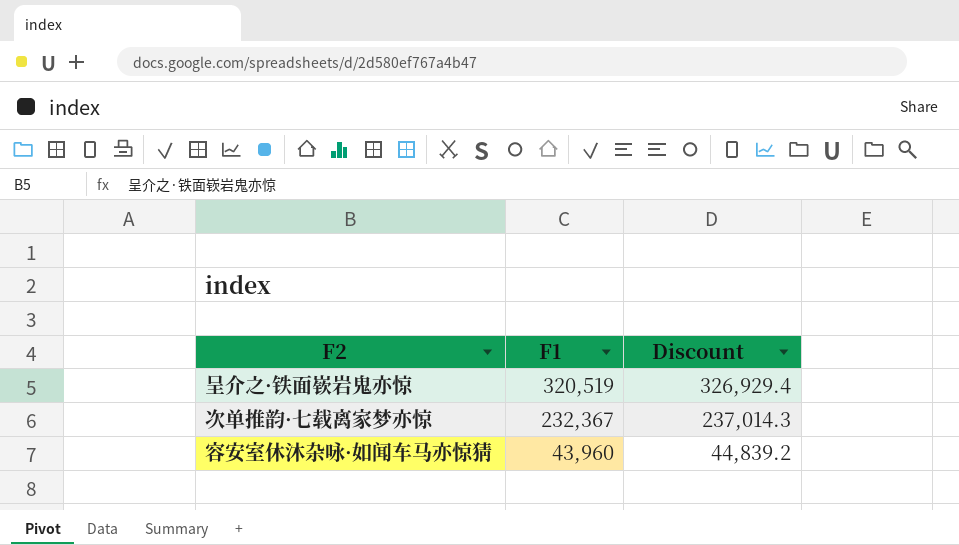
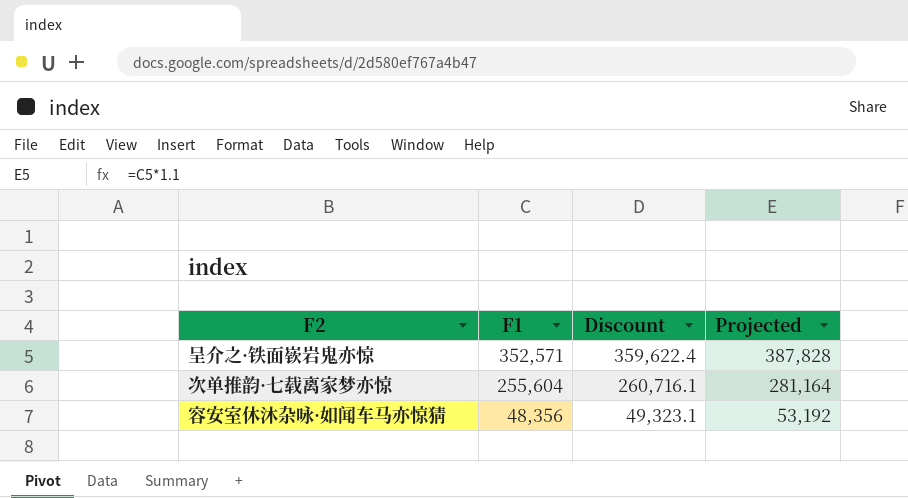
column Projected | formula: none -> [F1] * 1.1
呈介之·铁面嵚岩鬼亦惊 | F1: 320,519 -> 352,571
呈介之·铁面嵚岩鬼亦惊 | Discount: 326,929.4 -> 359,622.4
次单推韵·七载离家梦亦惊 | F1: 232,367 -> 255,604
次单推韵·七载离家梦亦惊 | Discount: 237,014.3 -> 260,716.1
容安室休沐杂咏·如闻车马亦惊猜 | F1: 43,960 -> 48,356
容安室休沐杂咏·如闻车马亦惊猜 | Discount: 44,839.2 -> 49,323.1

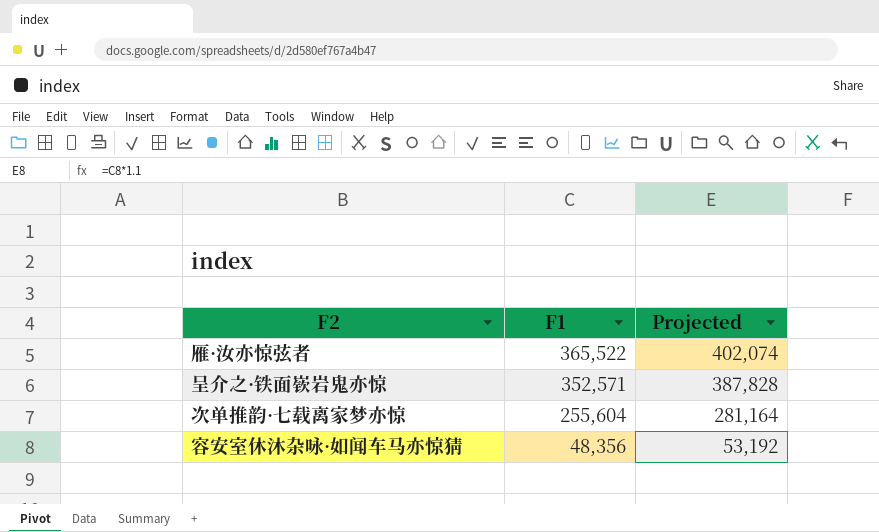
column Discount | formula: [F1] * 1.02 -> none
row 雁·汝亦惊弦者: none -> 365,522 | 402,074

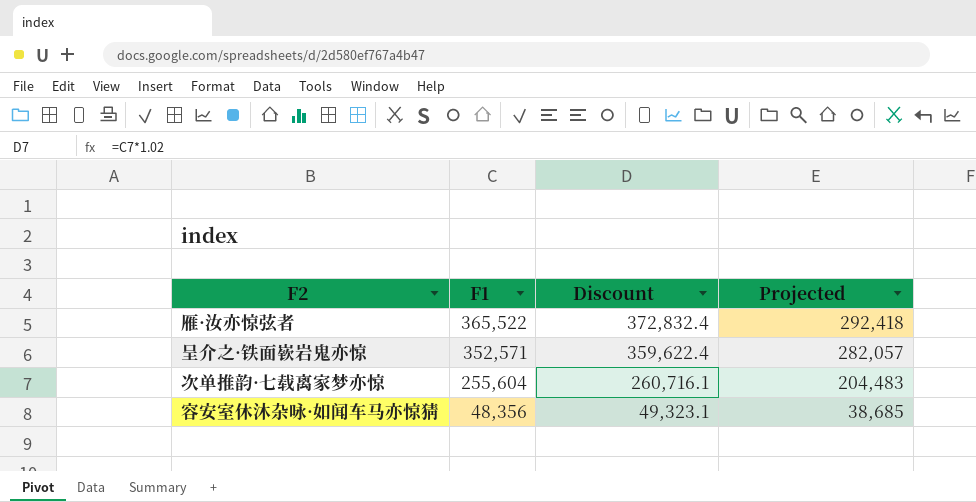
column Discount | formula: none -> [F1] * 1.02
column Projected | formula: [F1] * 1.1 -> [F1] * 0.8

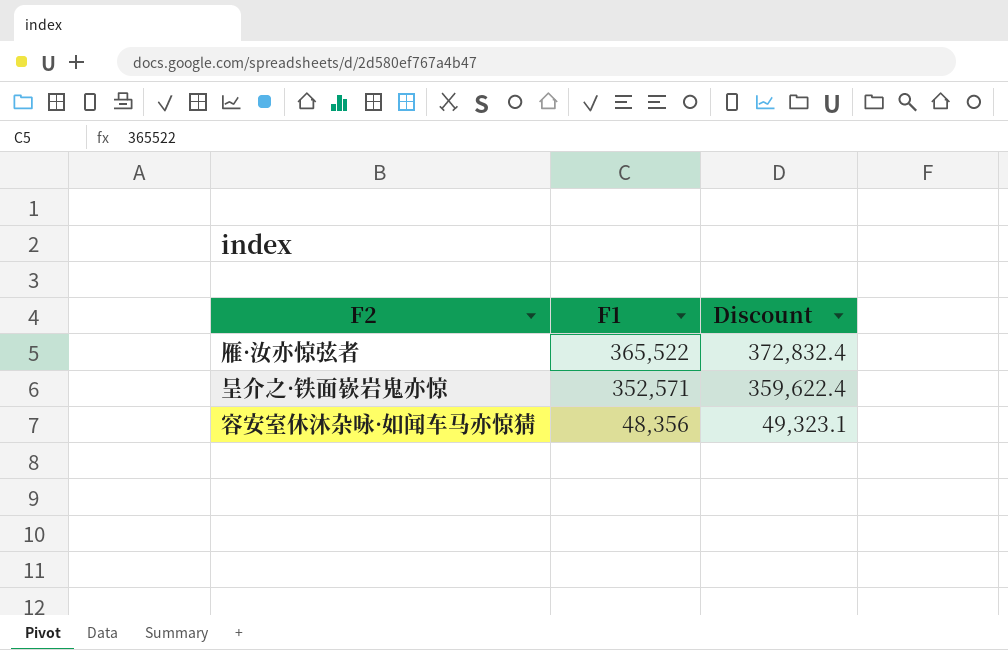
column Projected | formula: [F1] * 0.8 -> none
row 次单推韵·七载离家梦亦惊: 255,604 | 260,716.1 | 204,483 -> none

